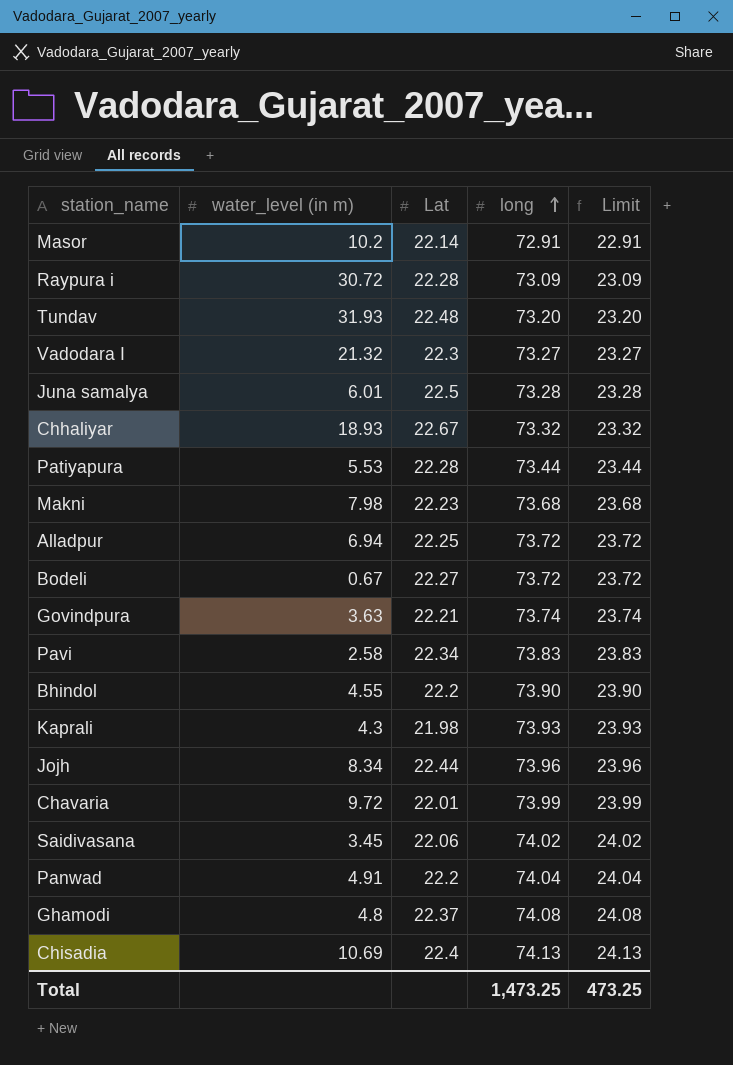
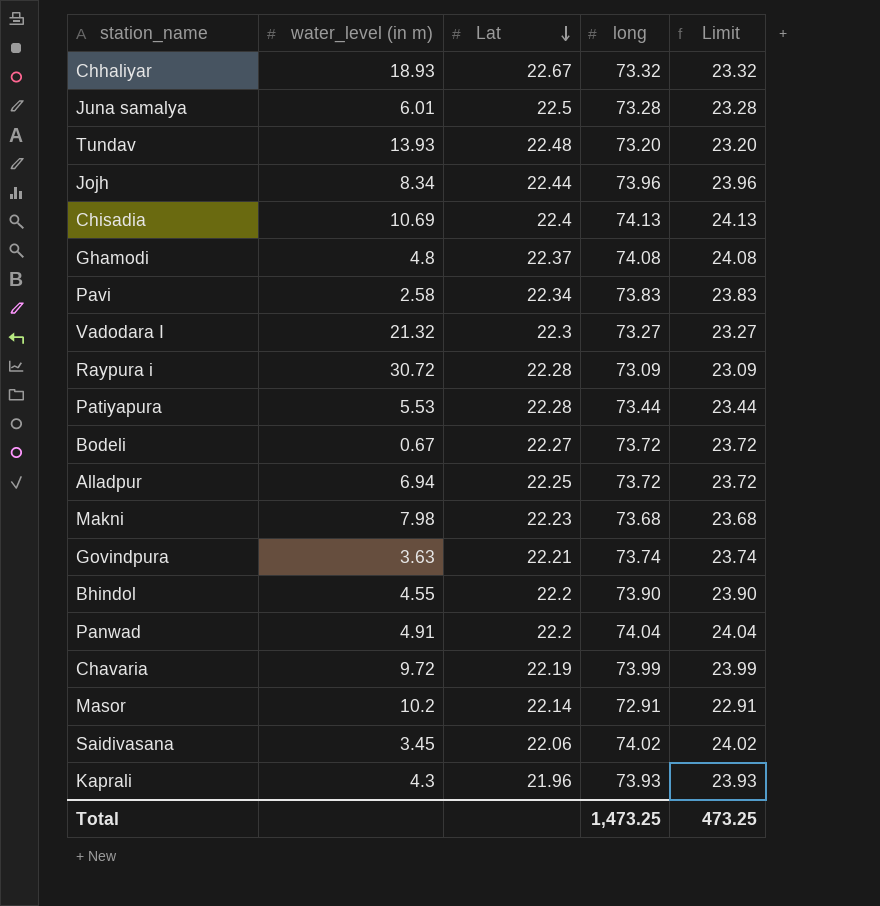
row order: long ascending -> Lat descending
Tundav | water_level (in m): 31.93 -> 13.93
Chavaria | Lat: 22.01 -> 22.19
Kaprali | Lat: 21.98 -> 21.96

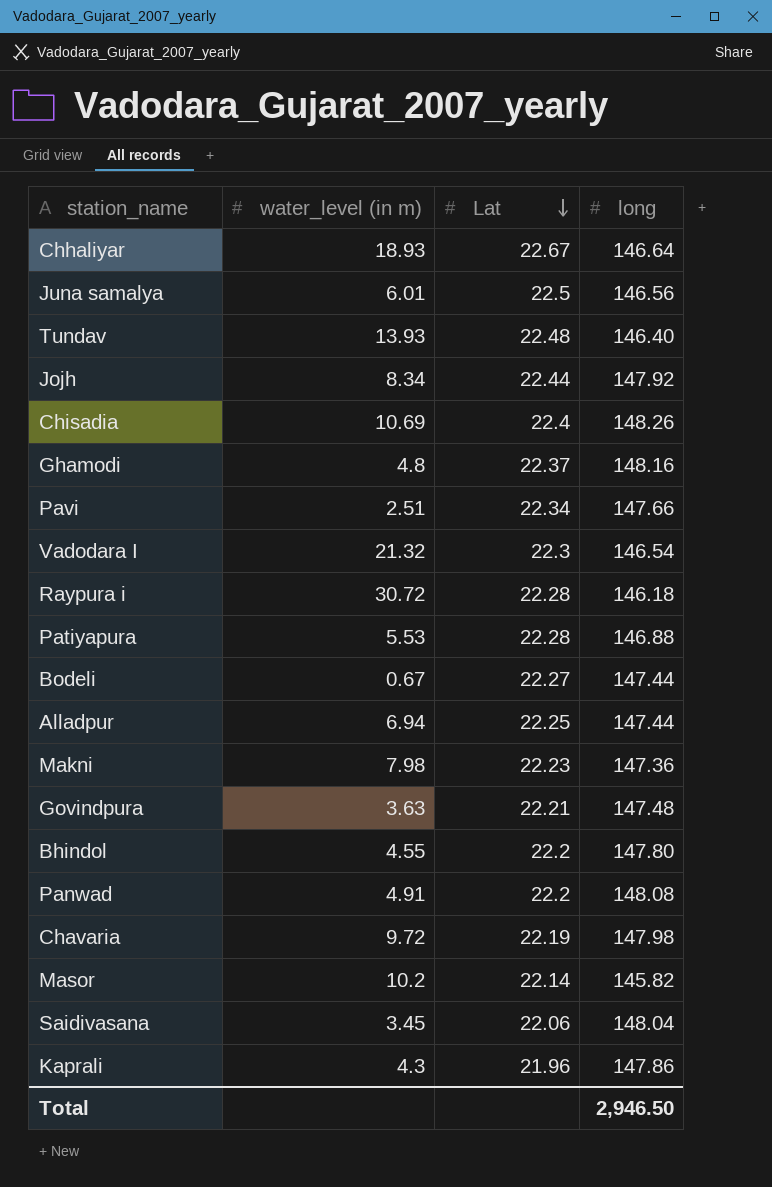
column Limit | formula: [long] - 50 -> none
Chhaliyar | long: 73.32 -> 146.64
Juna samalya | long: 73.28 -> 146.56
Tundav | long: 73.20 -> 146.40
Jojh | long: 73.96 -> 147.92
Chisadia | long: 74.13 -> 148.26
Ghamodi | long: 74.08 -> 148.16
Pavi | water_level (in m): 2.58 -> 2.51
Pavi | long: 73.83 -> 147.66
Vadodara I | long: 73.27 -> 146.54
Raypura i | long: 73.09 -> 146.18
Patiyapura | long: 73.44 -> 146.88
Bodeli | long: 73.72 -> 147.44
Alladpur | long: 73.72 -> 147.44
Makni | long: 73.68 -> 147.36
Govindpura | long: 73.74 -> 147.48
Bhindol | long: 73.90 -> 147.80
Panwad | long: 74.04 -> 148.08
Chavaria | long: 73.99 -> 147.98
Masor | long: 72.91 -> 145.82
Saidivasana | long: 74.02 -> 148.04
Kaprali | long: 73.93 -> 147.86
Total | long: 1,473.25 -> 2,946.50

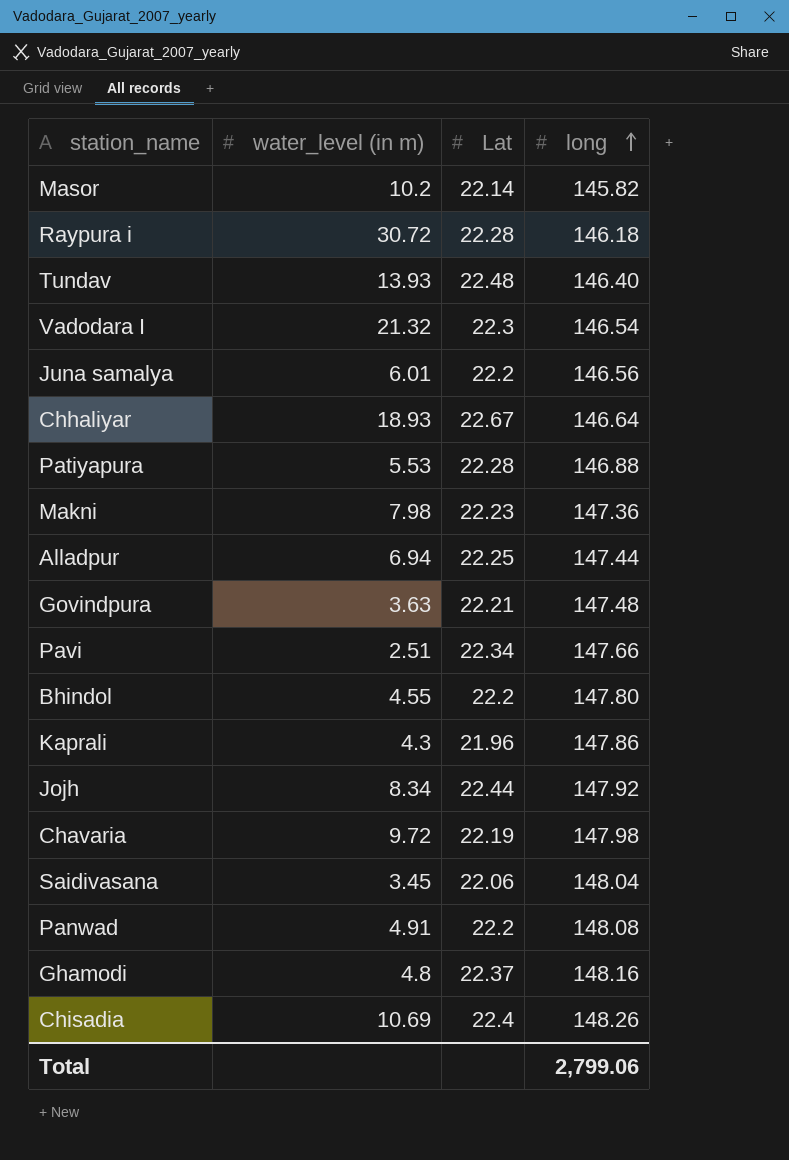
row order: Lat descending -> long ascending
row Bodeli: 0.67 | 22.27 | 147.44 -> none
Juna samalya | Lat: 22.5 -> 22.2
Total | long: 2,946.50 -> 2,799.06

